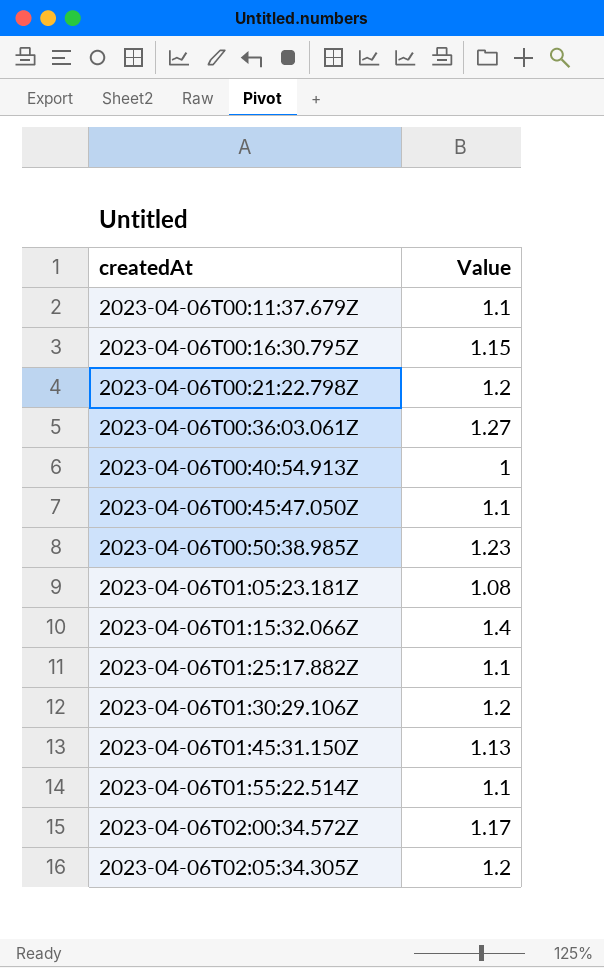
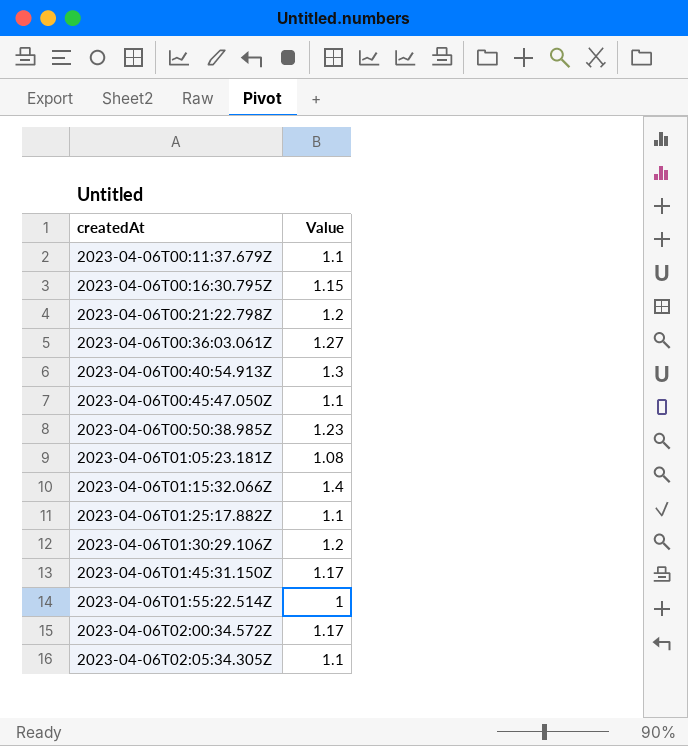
2023-04-06T00:40:54.913Z | Value: 1 -> 1.3
2023-04-06T01:45:31.150Z | Value: 1.13 -> 1.17
2023-04-06T01:55:22.514Z | Value: 1.1 -> 1
2023-04-06T02:05:34.305Z | Value: 1.2 -> 1.1

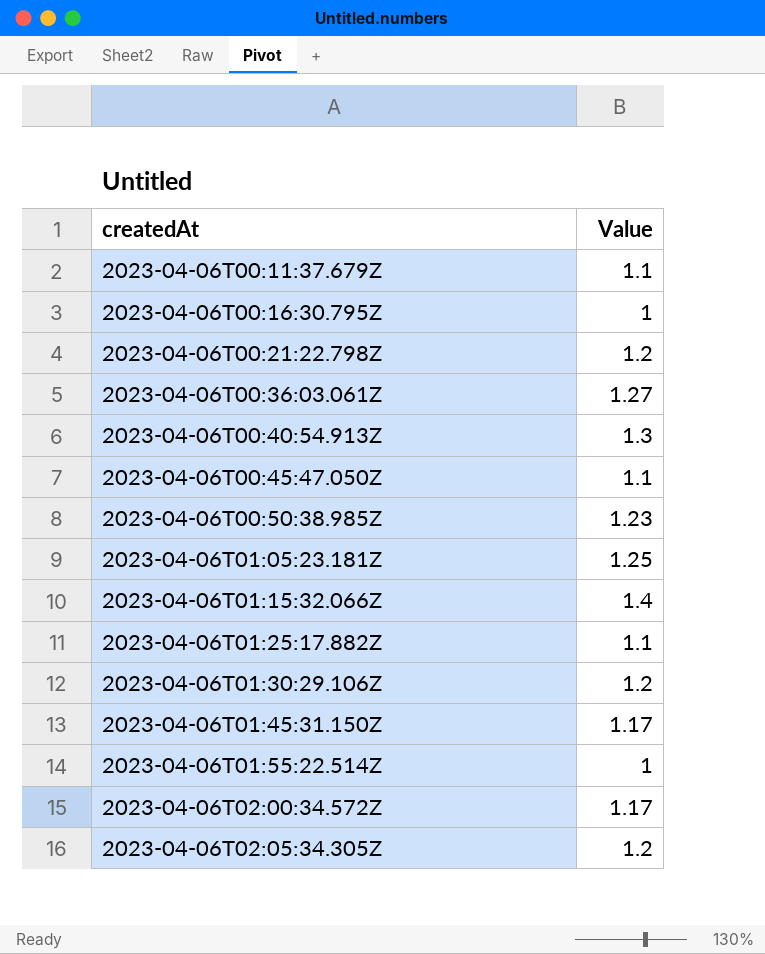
2023-04-06T00:16:30.795Z | Value: 1.15 -> 1
2023-04-06T01:05:23.181Z | Value: 1.08 -> 1.25
2023-04-06T02:05:34.305Z | Value: 1.1 -> 1.2

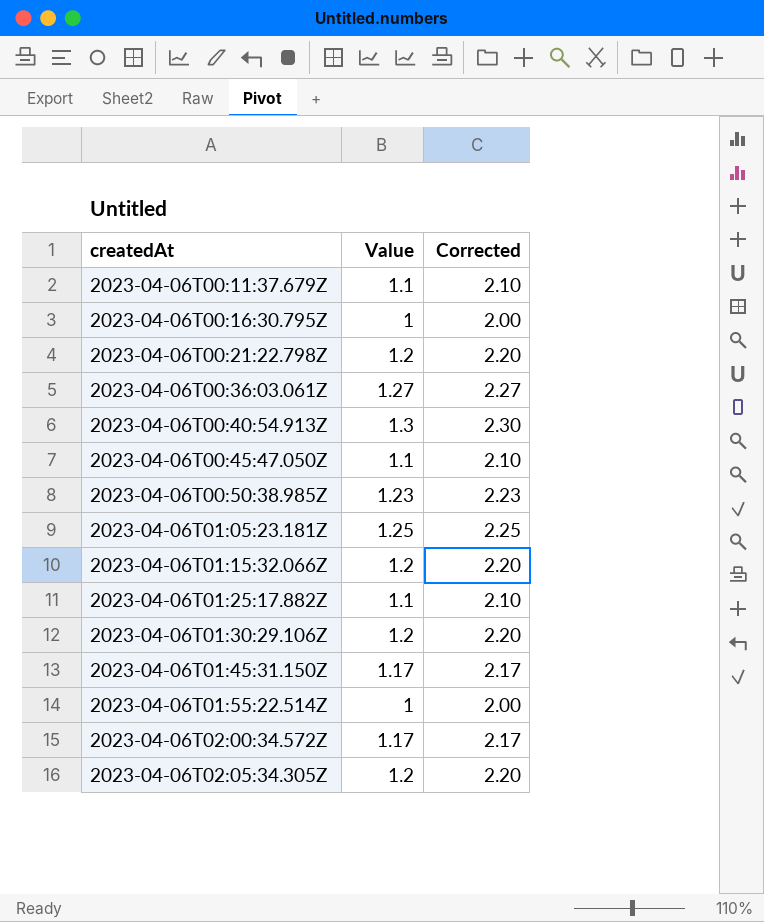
column Corrected | formula: none -> [Value] + 1
2023-04-06T01:15:32.066Z | Value: 1.4 -> 1.2

